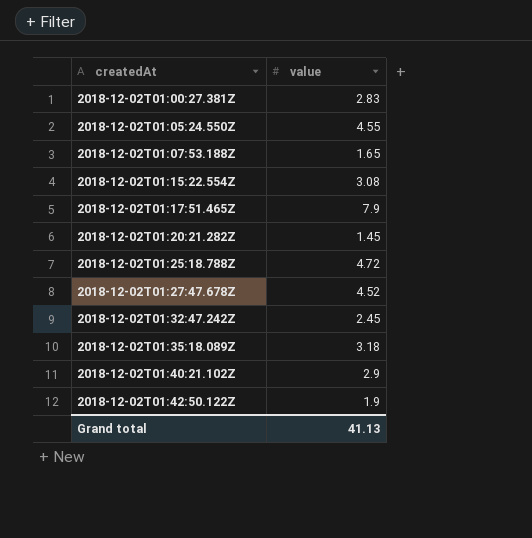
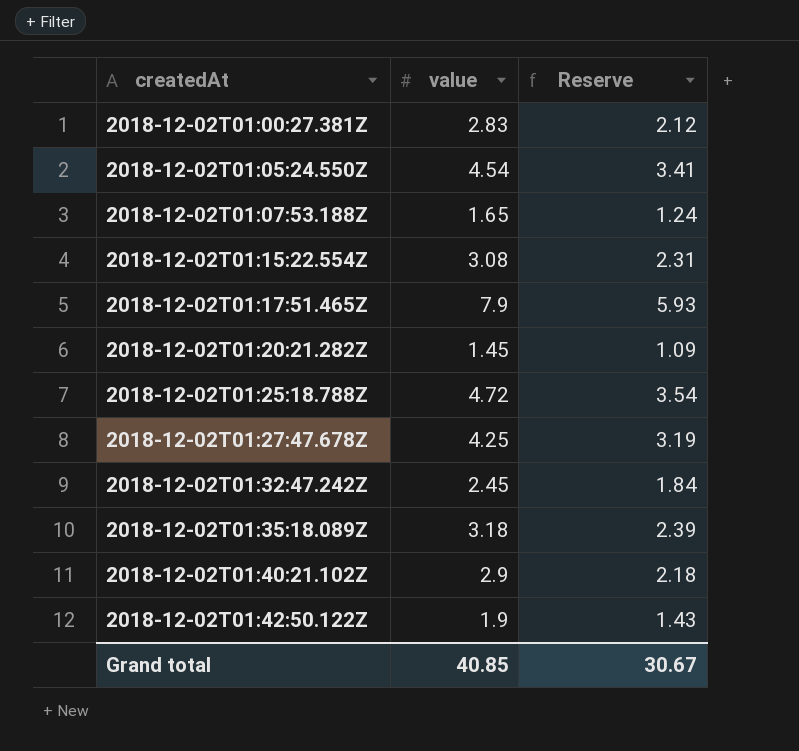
column Reserve | formula: none -> [value] * 0.75
2018-12-02T01:05:24.550Z | value: 4.55 -> 4.54
2018-12-02T01:27:47.678Z | value: 4.52 -> 4.25
Grand total | value: 41.13 -> 40.85

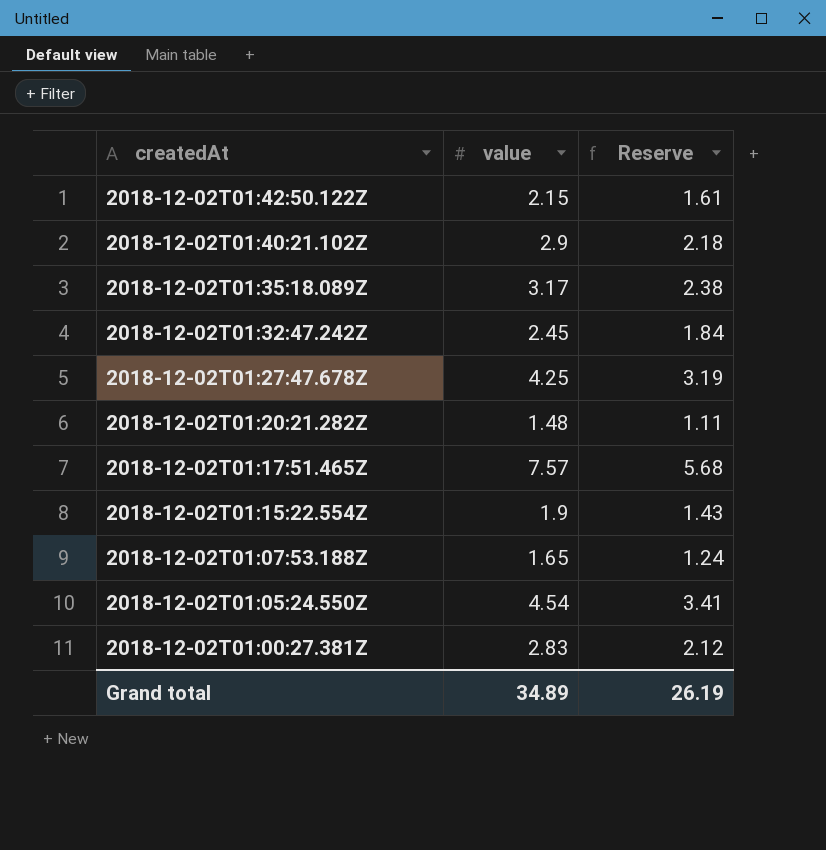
row order: createdAt ascending -> createdAt descending
row 2018-12-02T01:25:18.788Z: 4.72 | 3.54 -> none
2018-12-02T01:42:50.122Z | value: 1.9 -> 2.15
2018-12-02T01:42:50.122Z | Reserve: 1.43 -> 1.61
2018-12-02T01:35:18.089Z | value: 3.18 -> 3.17
2018-12-02T01:35:18.089Z | Reserve: 2.39 -> 2.38
2018-12-02T01:20:21.282Z | value: 1.45 -> 1.48
2018-12-02T01:20:21.282Z | Reserve: 1.09 -> 1.11
2018-12-02T01:17:51.465Z | value: 7.9 -> 7.57
2018-12-02T01:17:51.465Z | Reserve: 5.93 -> 5.68
2018-12-02T01:15:22.554Z | value: 3.08 -> 1.9
2018-12-02T01:15:22.554Z | Reserve: 2.31 -> 1.43
Grand total | value: 40.85 -> 34.89
Grand total | Reserve: 30.67 -> 26.19

